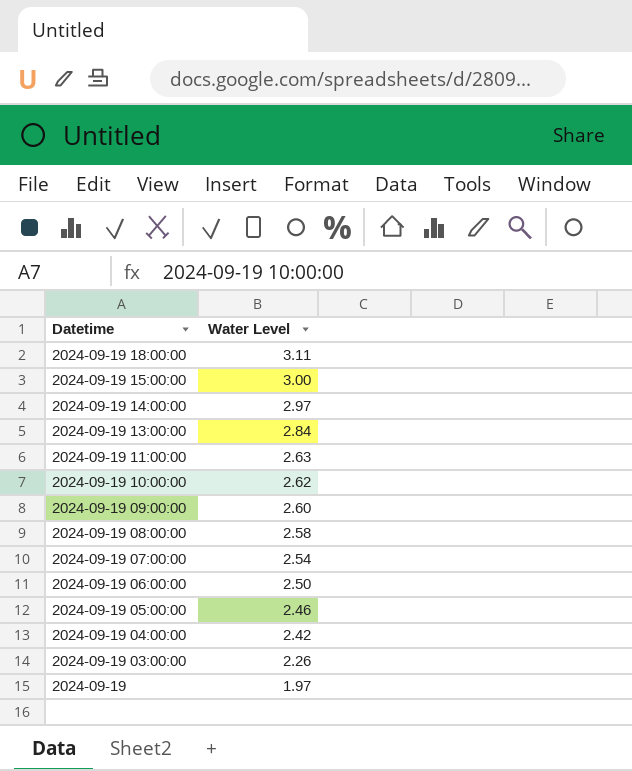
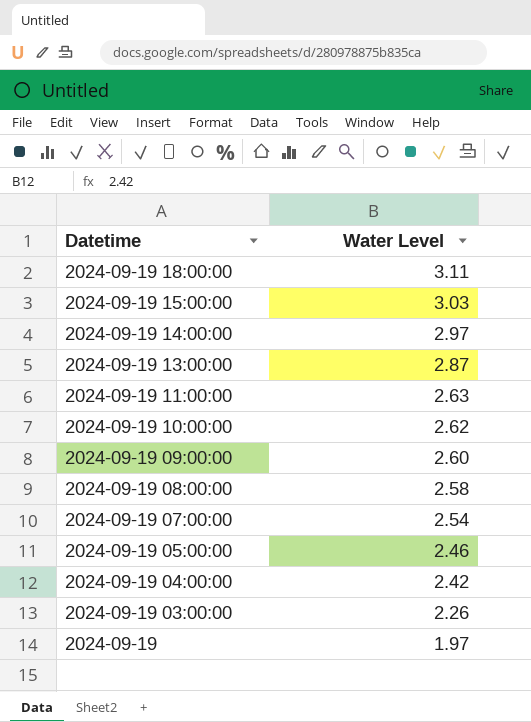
row 2024-09-19 06:00:00: 2.50 -> none
2024-09-19 15:00:00 | Water Level: 3.00 -> 3.03
2024-09-19 13:00:00 | Water Level: 2.84 -> 2.87

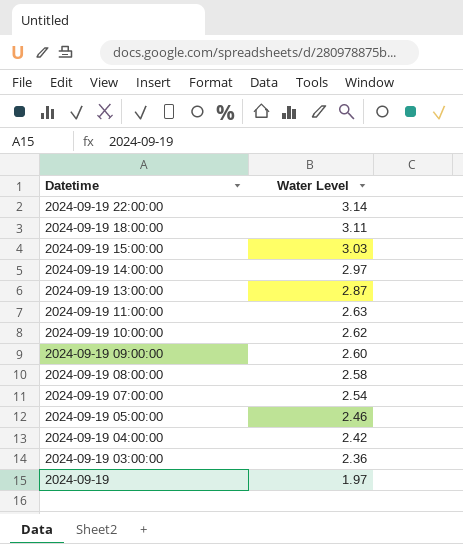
row 2024-09-19 22:00:00: none -> 3.14
2024-09-19 03:00:00 | Water Level: 2.26 -> 2.36

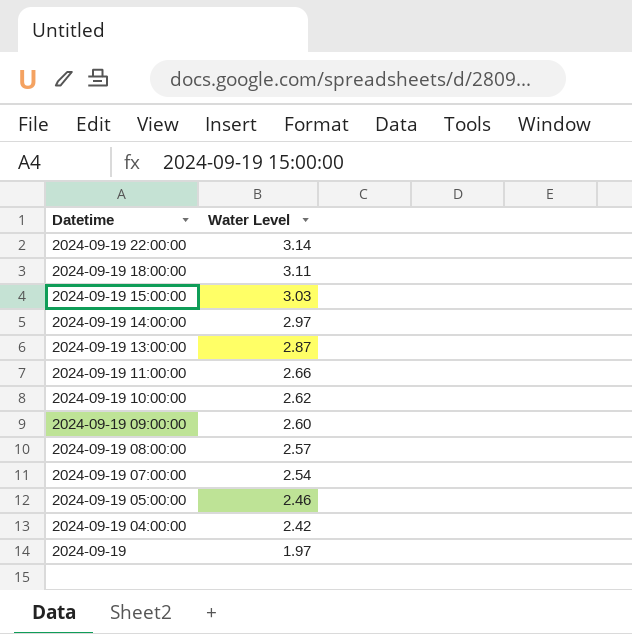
row 2024-09-19 03:00:00: 2.36 -> none
2024-09-19 11:00:00 | Water Level: 2.63 -> 2.66
2024-09-19 08:00:00 | Water Level: 2.58 -> 2.57

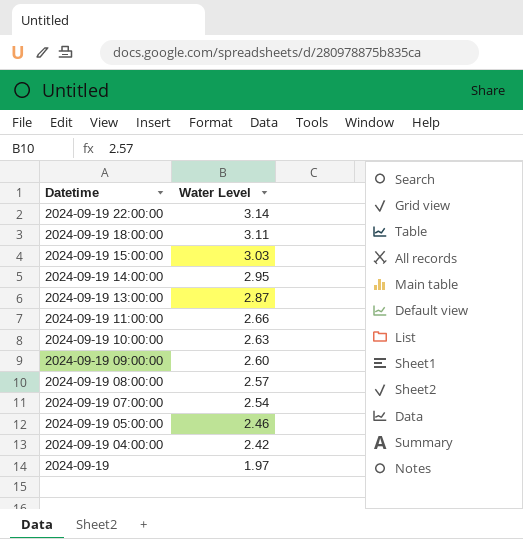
2024-09-19 14:00:00 | Water Level: 2.97 -> 2.95
2024-09-19 10:00:00 | Water Level: 2.62 -> 2.63

